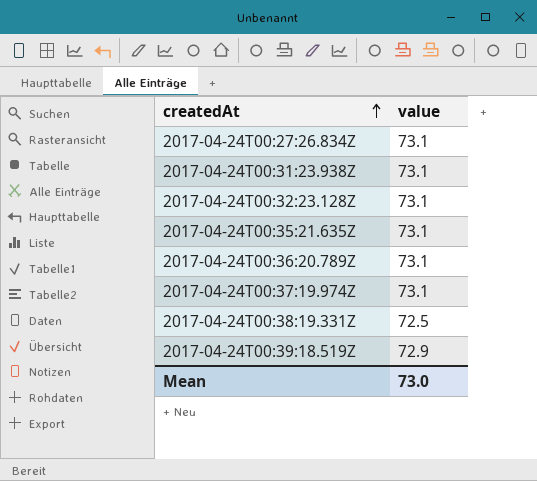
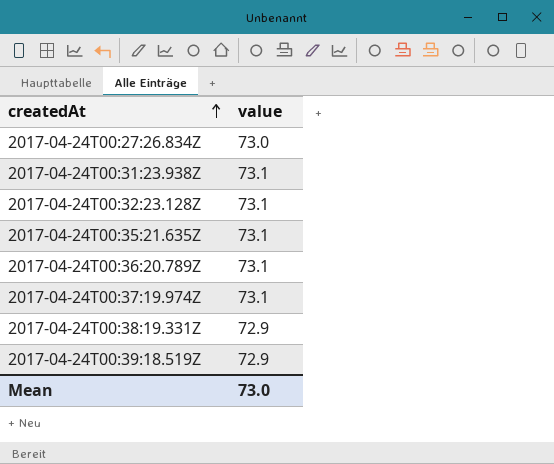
2017-04-24T00:27:26.834Z | value: 73.1 -> 73.0
2017-04-24T00:38:19.331Z | value: 72.5 -> 72.9

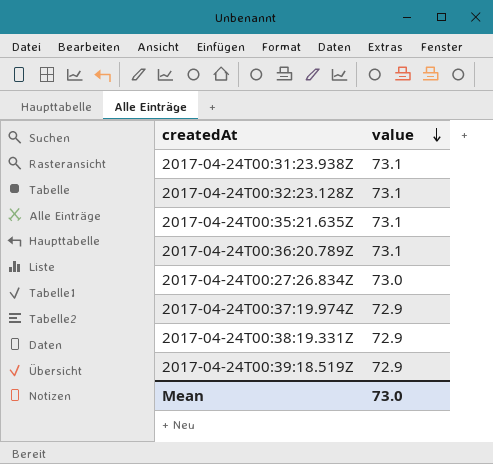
row order: createdAt ascending -> value descending
2017-04-24T00:37:19.974Z | value: 73.1 -> 72.9

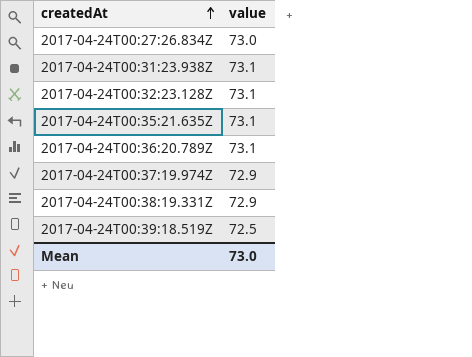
row order: value descending -> createdAt ascending
2017-04-24T00:39:18.519Z | value: 72.9 -> 72.5

